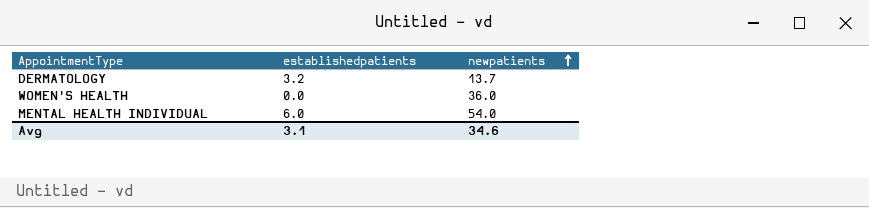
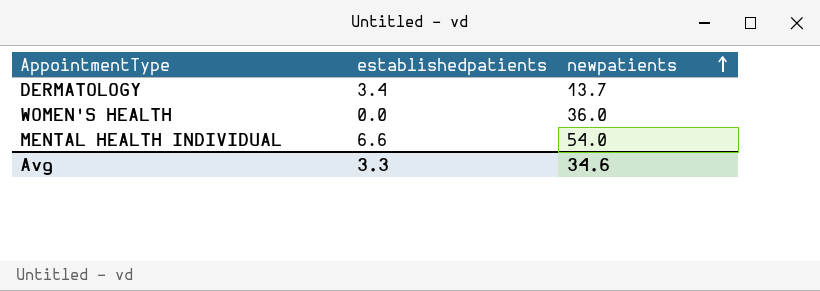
DERMATOLOGY | establishedpatients: 3.2 -> 3.4
MENTAL HEALTH INDIVIDUAL | establishedpatients: 6.0 -> 6.6
Avg | establishedpatients: 3.1 -> 3.3

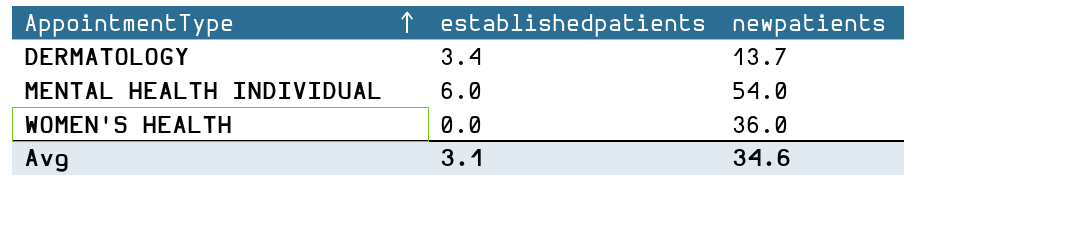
row order: newpatients ascending -> AppointmentType ascending
MENTAL HEALTH INDIVIDUAL | establishedpatients: 6.6 -> 6.0
Avg | establishedpatients: 3.3 -> 3.1

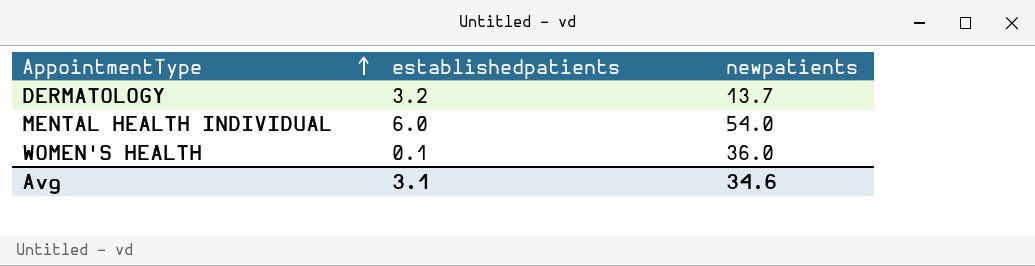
DERMATOLOGY | establishedpatients: 3.4 -> 3.2
WOMEN'S HEALTH | establishedpatients: 0.0 -> 0.1

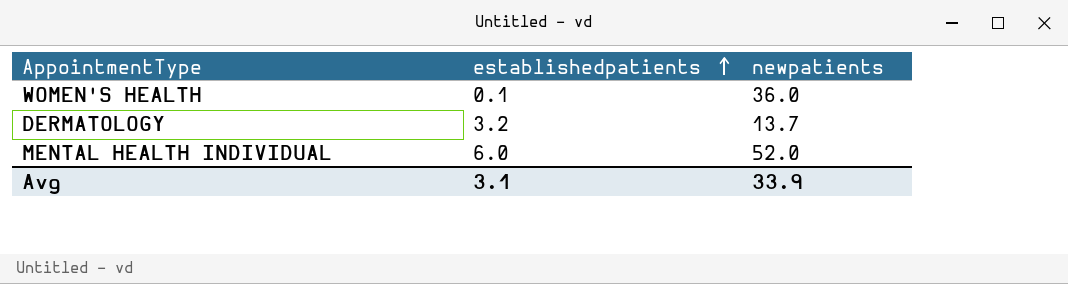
row order: AppointmentType ascending -> establishedpatients ascending
MENTAL HEALTH INDIVIDUAL | newpatients: 54.0 -> 52.0
Avg | newpatients: 34.6 -> 33.9

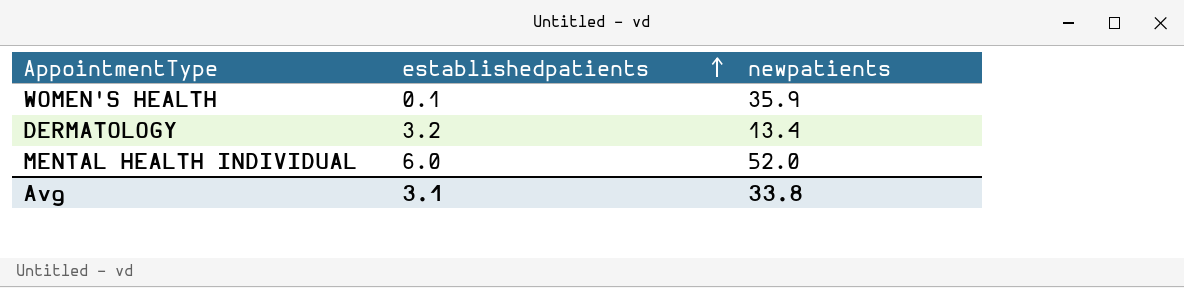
WOMEN'S HEALTH | newpatients: 36.0 -> 35.9
DERMATOLOGY | newpatients: 13.7 -> 13.4
Avg | newpatients: 33.9 -> 33.8

